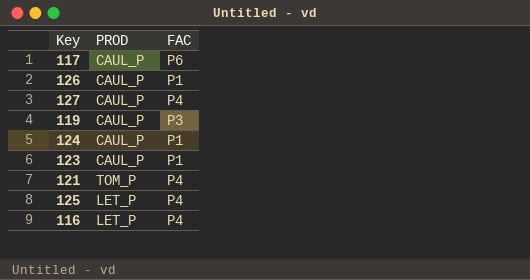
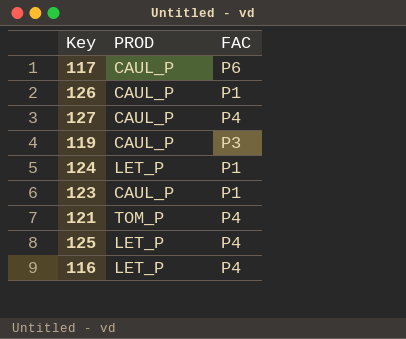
124 | PROD: CAUL_P -> LET_P

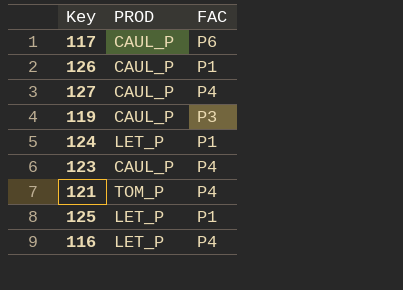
123 | FAC: P1 -> P4
125 | FAC: P4 -> P1

